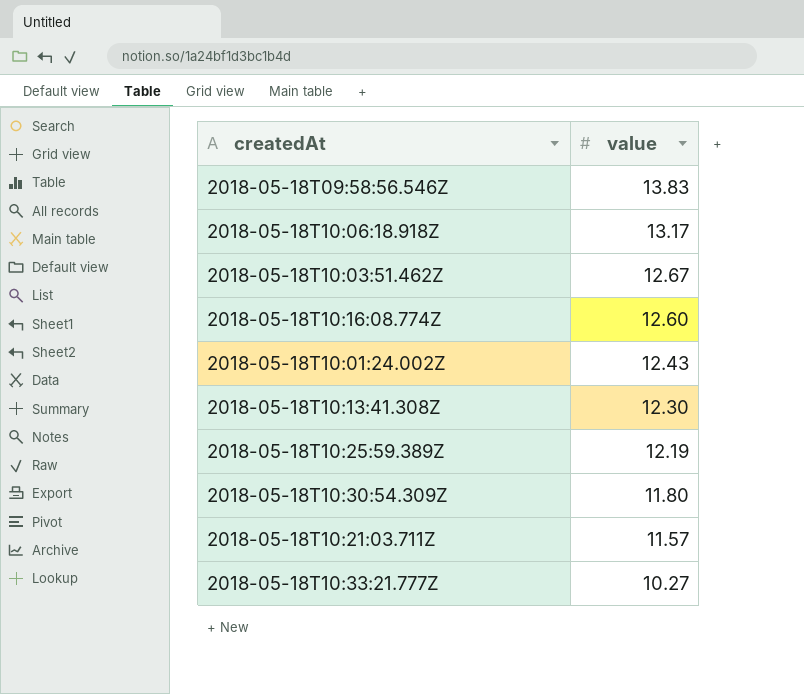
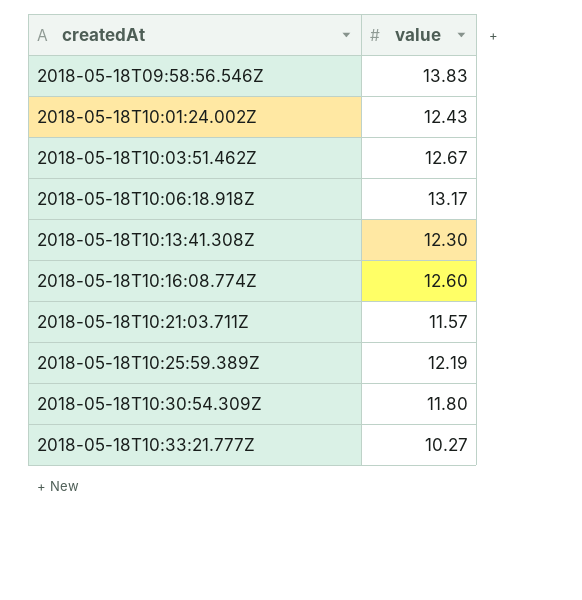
row order: value descending -> createdAt ascending

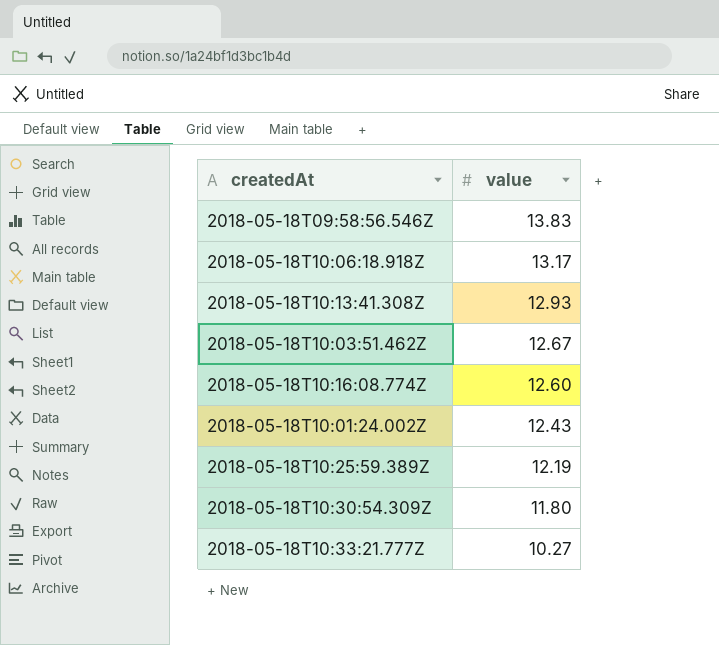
row order: createdAt ascending -> value descending
row 2018-05-18T10:21:03.711Z: 11.57 -> none
2018-05-18T10:13:41.308Z | value: 12.30 -> 12.93

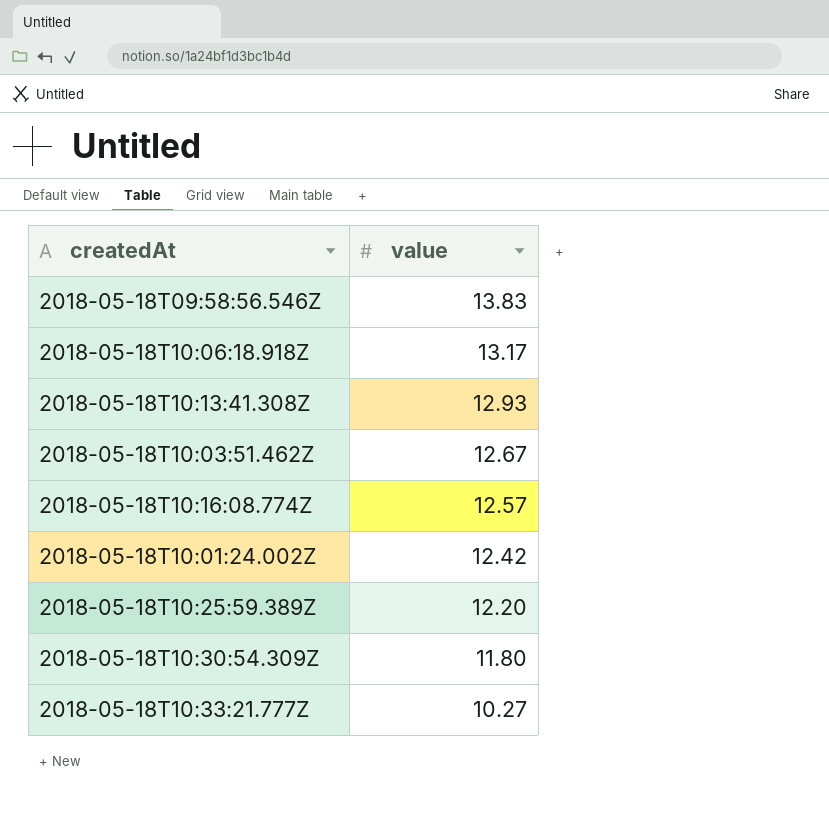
2018-05-18T10:16:08.774Z | value: 12.60 -> 12.57
2018-05-18T10:01:24.002Z | value: 12.43 -> 12.42
2018-05-18T10:25:59.389Z | value: 12.19 -> 12.20

